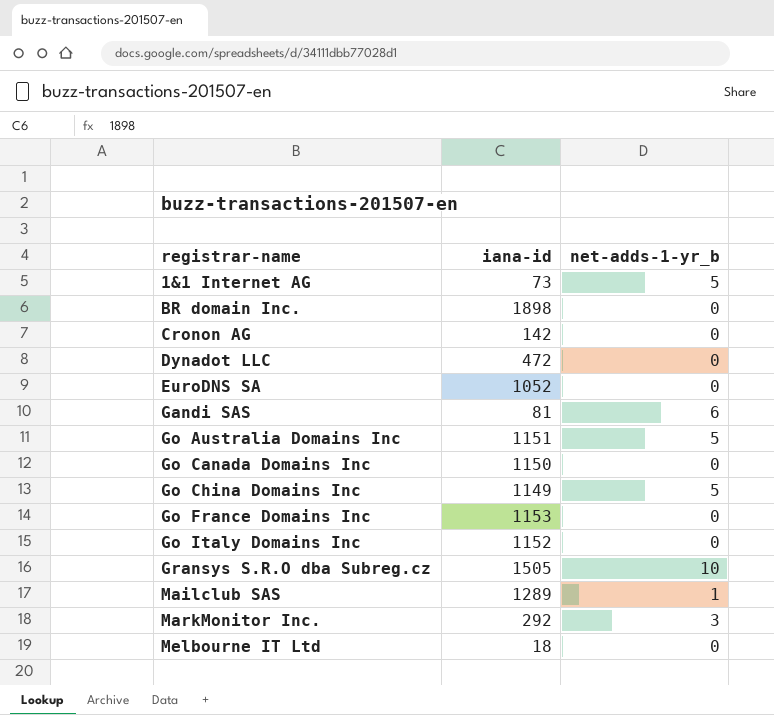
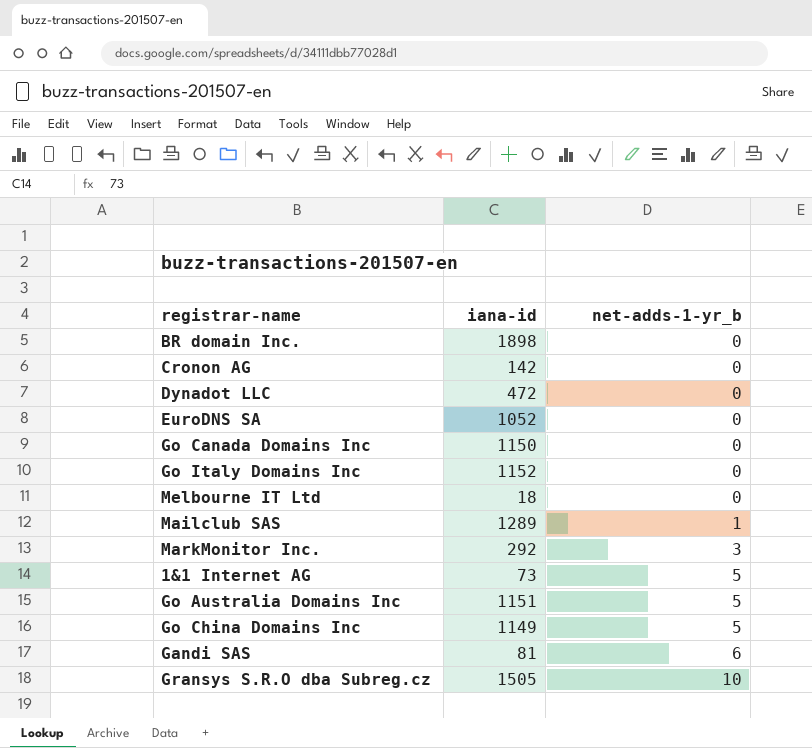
row order: registrar-name ascending -> net-adds-1-yr_b ascending
row Go France Domains Inc: 1153 | 0 -> none

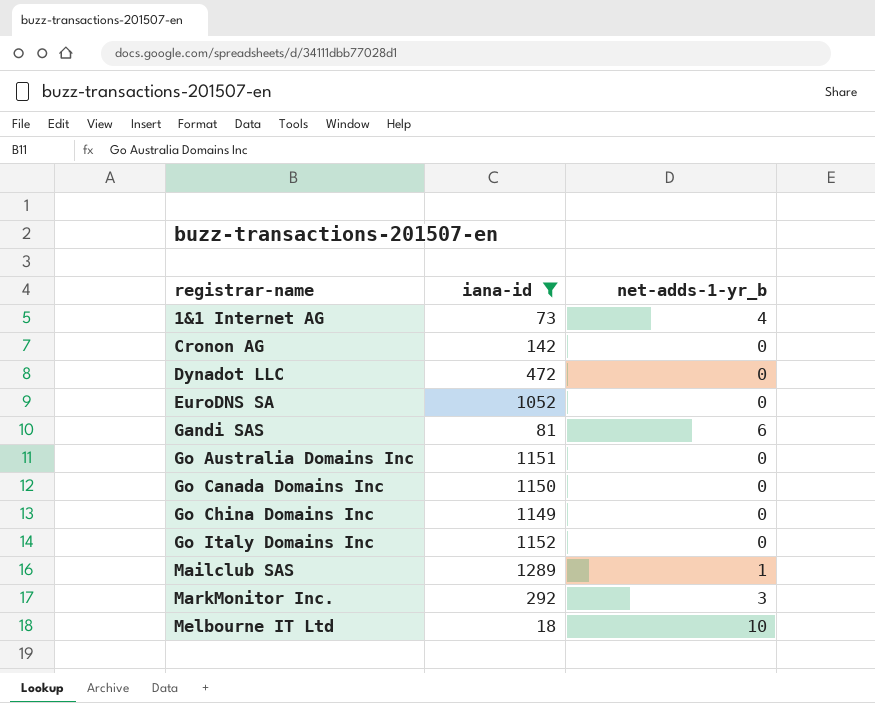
filter: none -> iana-id <= 1289
row order: net-adds-1-yr_b ascending -> registrar-name ascending
1&1 Internet AG | net-adds-1-yr_b: 5 -> 4
Go Australia Domains Inc | net-adds-1-yr_b: 5 -> 0
Go China Domains Inc | net-adds-1-yr_b: 5 -> 0
Melbourne IT Ltd | net-adds-1-yr_b: 0 -> 10

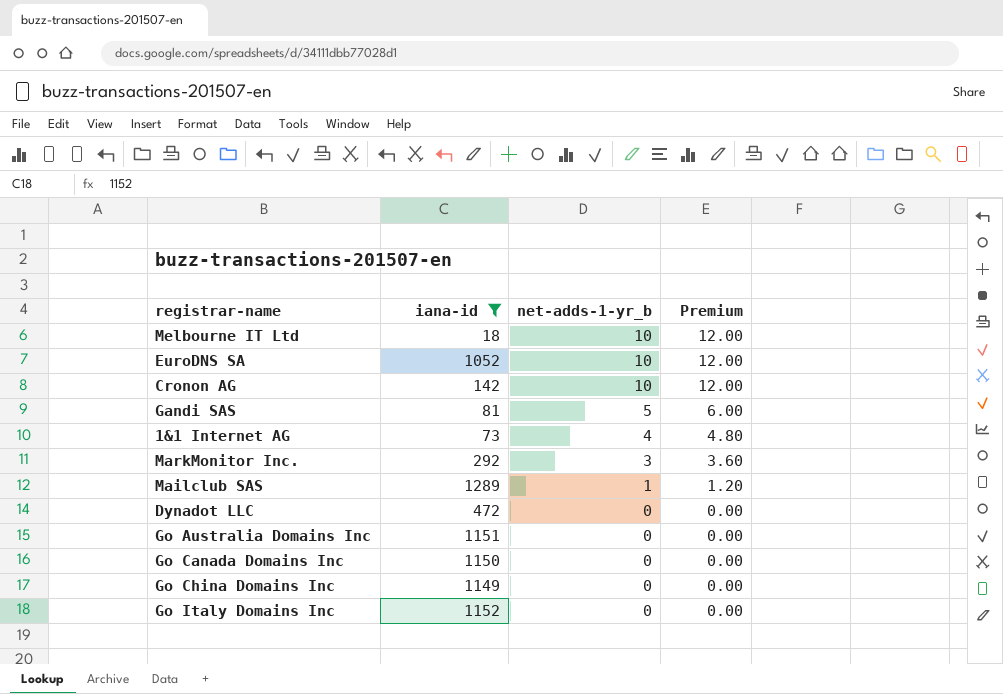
row order: registrar-name ascending -> net-adds-1-yr_b descending
column Premium | formula: none -> [net-adds-1-yr_b] * 1.2
EuroDNS SA | net-adds-1-yr_b: 0 -> 10
Cronon AG | net-adds-1-yr_b: 0 -> 10
Gandi SAS | net-adds-1-yr_b: 6 -> 5

